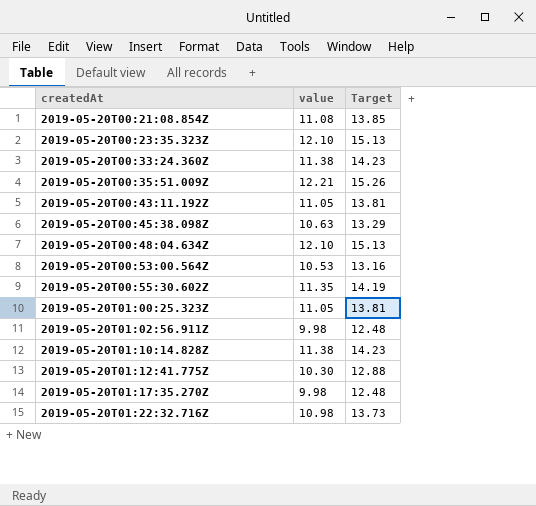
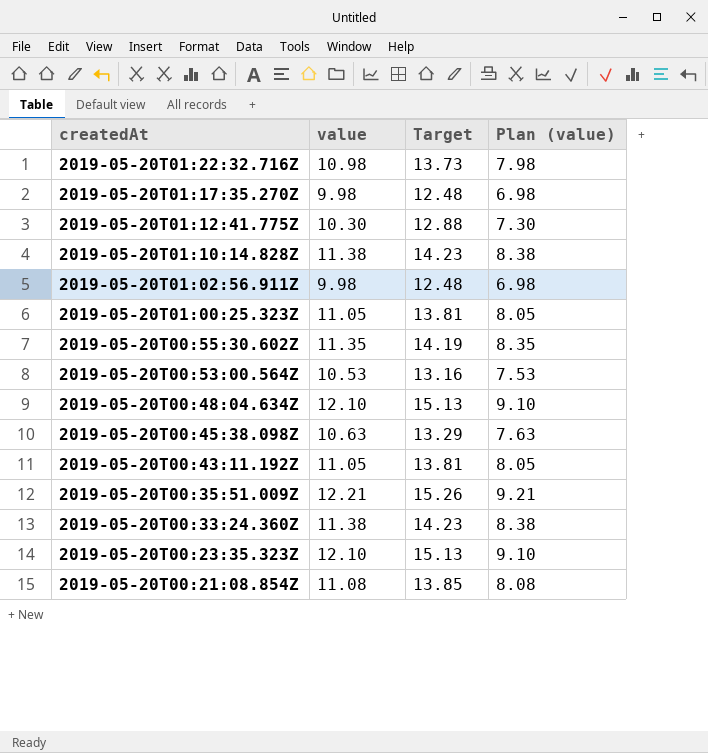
row order: createdAt ascending -> createdAt descending
column Plan (value) | formula: none -> [value] - 3

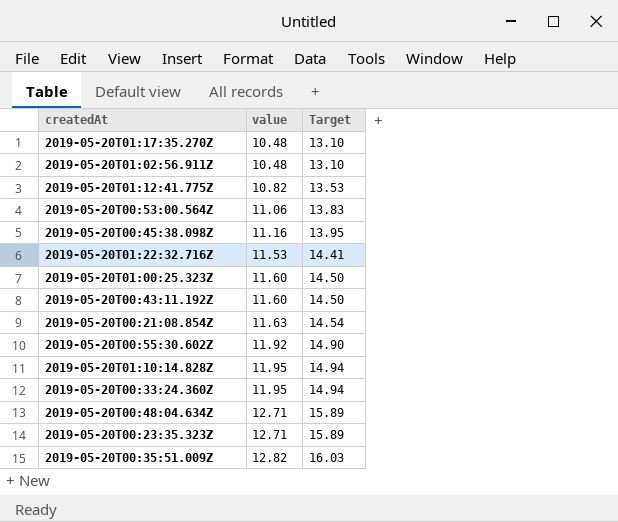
row order: createdAt descending -> value ascending
column Plan (value) | formula: [value] - 3 -> none
2019-05-20T01:17:35.270Z | value: 9.98 -> 10.48
2019-05-20T01:17:35.270Z | Target: 12.48 -> 13.10
2019-05-20T01:02:56.911Z | value: 9.98 -> 10.48
2019-05-20T01:02:56.911Z | Target: 12.48 -> 13.10
2019-05-20T01:12:41.775Z | value: 10.30 -> 10.82
2019-05-20T01:12:41.775Z | Target: 12.88 -> 13.53
2019-05-20T00:53:00.564Z | value: 10.53 -> 11.06
2019-05-20T00:53:00.564Z | Target: 13.16 -> 13.83
2019-05-20T00:45:38.098Z | value: 10.63 -> 11.16
2019-05-20T00:45:38.098Z | Target: 13.29 -> 13.95
2019-05-20T01:22:32.716Z | value: 10.98 -> 11.53
2019-05-20T01:22:32.716Z | Target: 13.73 -> 14.41
2019-05-20T01:00:25.323Z | value: 11.05 -> 11.60
2019-05-20T01:00:25.323Z | Target: 13.81 -> 14.50
2019-05-20T00:43:11.192Z | value: 11.05 -> 11.60
2019-05-20T00:43:11.192Z | Target: 13.81 -> 14.50
2019-05-20T00:21:08.854Z | value: 11.08 -> 11.63
2019-05-20T00:21:08.854Z | Target: 13.85 -> 14.54
2019-05-20T00:55:30.602Z | value: 11.35 -> 11.92
2019-05-20T00:55:30.602Z | Target: 14.19 -> 14.90
2019-05-20T01:10:14.828Z | value: 11.38 -> 11.95
2019-05-20T01:10:14.828Z | Target: 14.23 -> 14.94
2019-05-20T00:33:24.360Z | value: 11.38 -> 11.95
2019-05-20T00:33:24.360Z | Target: 14.23 -> 14.94
2019-05-20T00:48:04.634Z | value: 12.10 -> 12.71
2019-05-20T00:48:04.634Z | Target: 15.13 -> 15.89
2019-05-20T00:23:35.323Z | value: 12.10 -> 12.71
2019-05-20T00:23:35.323Z | Target: 15.13 -> 15.89
2019-05-20T00:35:51.009Z | value: 12.21 -> 12.82
2019-05-20T00:35:51.009Z | Target: 15.26 -> 16.03

